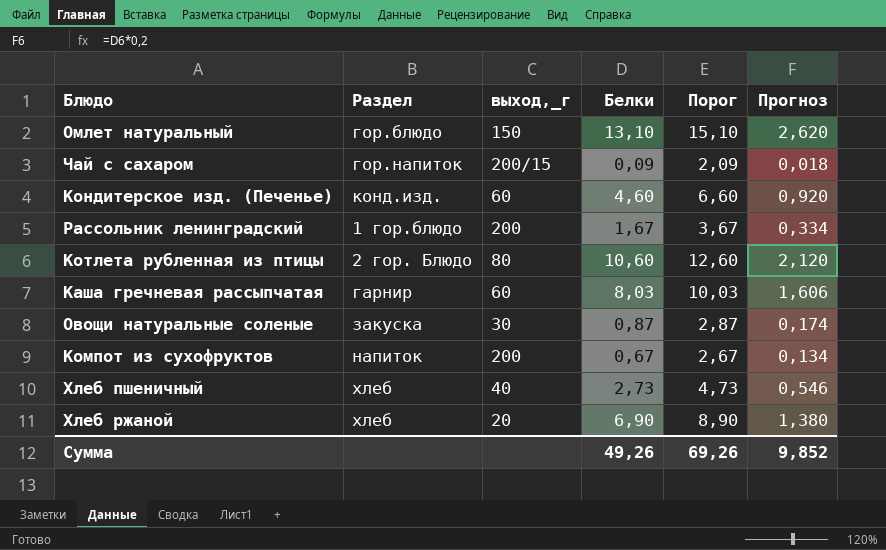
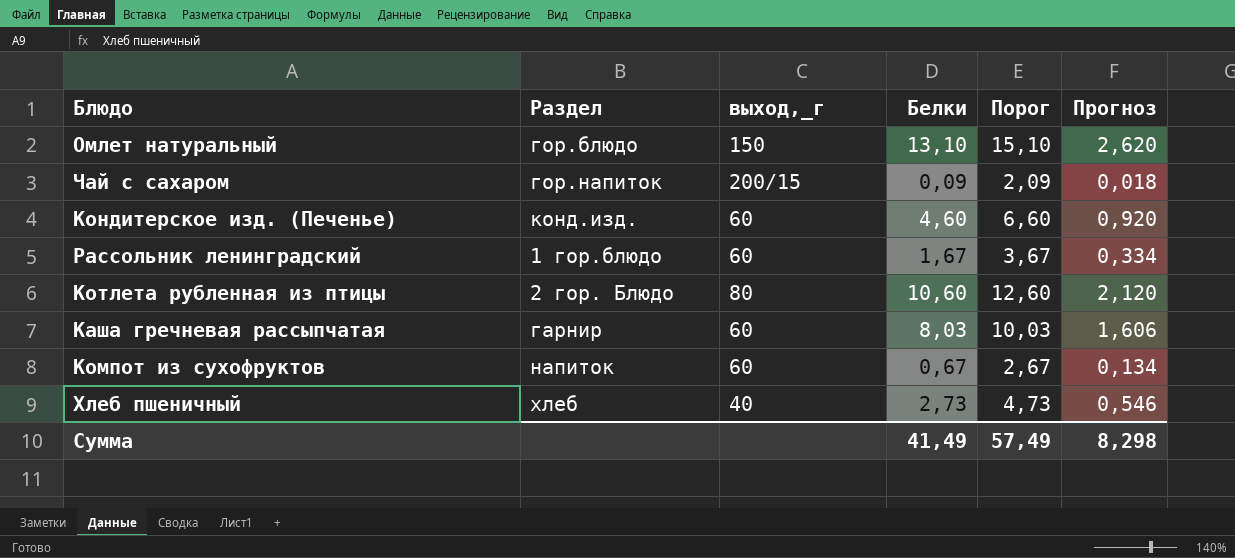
row Овощи натуральные соленые: закуска | 30 | 0,87 | 2,87 | 0,174 -> none
row Хлеб ржаной: хлеб | 20 | 6,90 | 8,90 | 1,380 -> none
Рассольник ленинградский | выход,_г: 200 -> 60
Компот из сухофруктов | выход,_г: 200 -> 60
Сумма | Белки: 49,26 -> 41,49
Сумма | Порог: 69,26 -> 57,49
Сумма | Прогноз: 9,852 -> 8,298

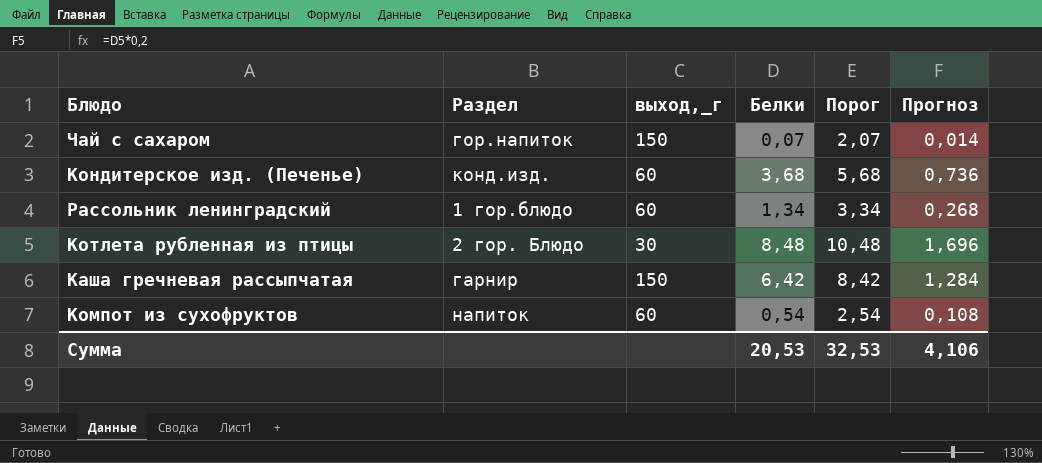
row Омлет натуральный: гор.блюдо | 150 | 13,10 | 15,10 | 2,620 -> none
row Хлеб пшеничный: хлеб | 40 | 2,73 | 4,73 | 0,546 -> none
Чай с сахаром | выход,_г: 200/15 -> 150
Чай с сахаром | Белки: 0,09 -> 0,07
Чай с сахаром | Порог: 2,09 -> 2,07
Чай с сахаром | Прогноз: 0,018 -> 0,014
Кондитерское изд. (Печенье) | Белки: 4,60 -> 3,68
Кондитерское изд. (Печенье) | Порог: 6,60 -> 5,68
Кондитерское изд. (Печенье) | Прогноз: 0,920 -> 0,736
Рассольник ленинградский | Белки: 1,67 -> 1,34
Рассольник ленинградский | Порог: 3,67 -> 3,34
Рассольник ленинградский | Прогноз: 0,334 -> 0,268
Котлета рубленная из птицы | выход,_г: 80 -> 30
Котлета рубленная из птицы | Белки: 10,60 -> 8,48
Котлета рубленная из птицы | Порог: 12,60 -> 10,48
Котлета рубленная из птицы | Прогноз: 2,120 -> 1,696
Каша гречневая рассыпчатая | выход,_г: 60 -> 150
Каша гречневая рассыпчатая | Белки: 8,03 -> 6,42
Каша гречневая рассыпчатая | Порог: 10,03 -> 8,42
Каша гречневая рассыпчатая | Прогноз: 1,606 -> 1,284
Компот из сухофруктов | Белки: 0,67 -> 0,54
Компот из сухофруктов | Порог: 2,67 -> 2,54
Компот из сухофруктов | Прогноз: 0,134 -> 0,108
Сумма | Белки: 41,49 -> 20,53
Сумма | Порог: 57,49 -> 32,53
Сумма | Прогноз: 8,298 -> 4,106

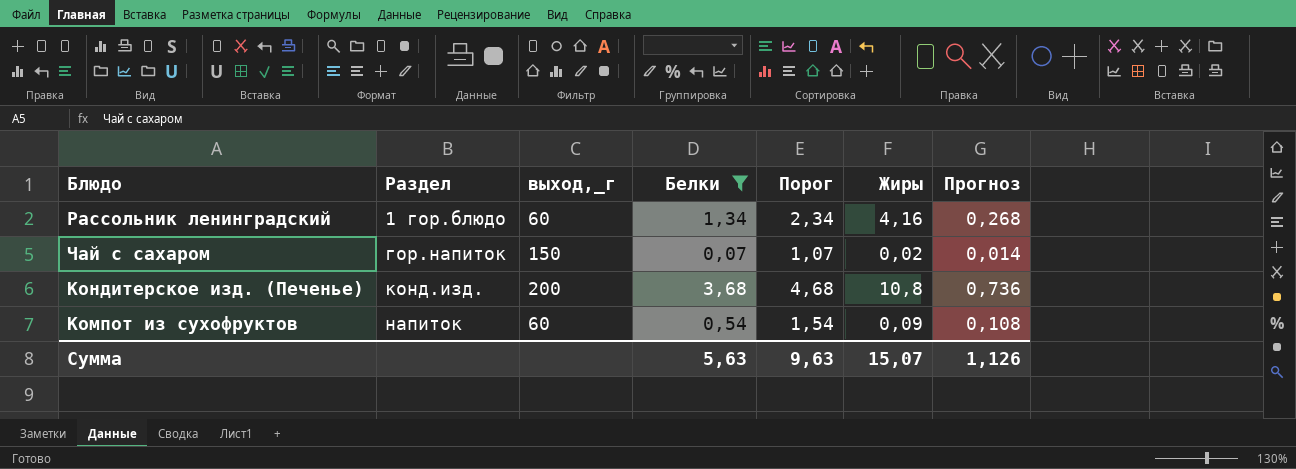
filter: none -> Белки <= 3,68
row order: none -> Раздел ascending
column Порог | formula: [Белки] + 2 -> [Белки] + 1
column Жиры | position: none -> 6
Кондитерское изд. (Печенье) | выход,_г: 60 -> 200
Сумма | Белки: 20,53 -> 5,63
Сумма | Порог: 32,53 -> 9,63
Сумма | Прогноз: 4,106 -> 1,126

